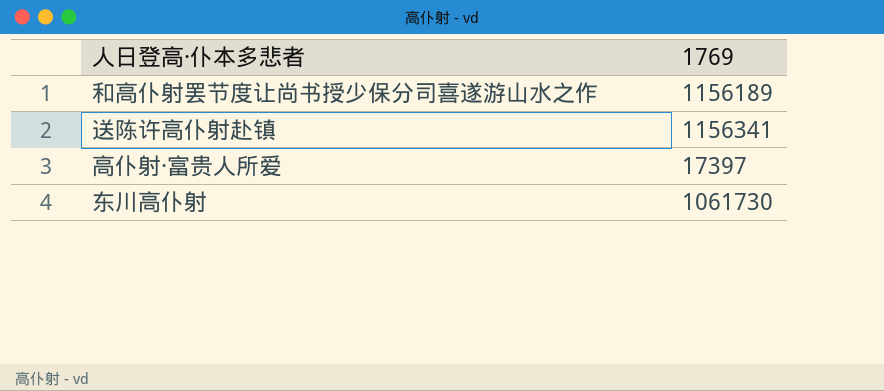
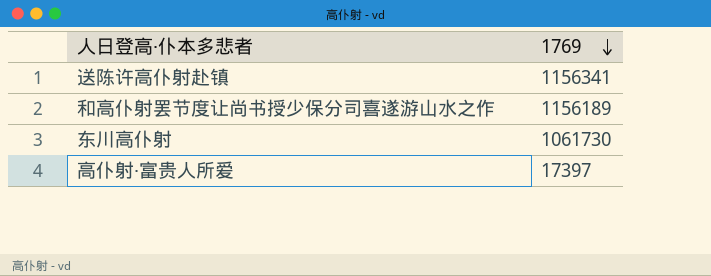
row order: none -> 1769 descending

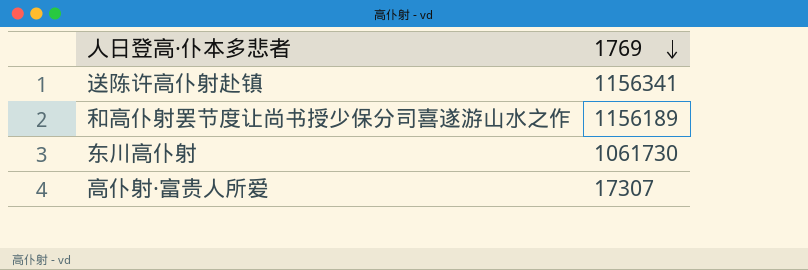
高仆射·富贵人所爱 | 1769: 17397 -> 17307

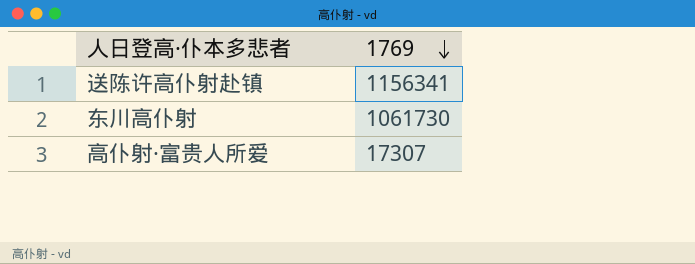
row 和高仆射罢节度让尚书授少保分司喜遂游山水之作: 1156189 -> none

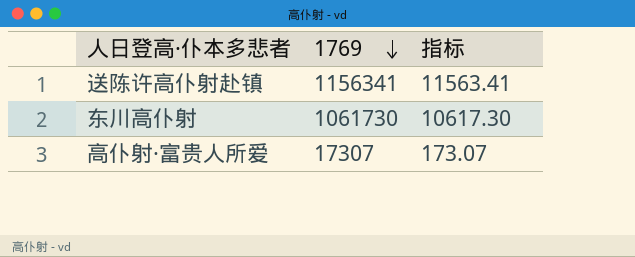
column 指标 | formula: none -> [1769] * 0.01

